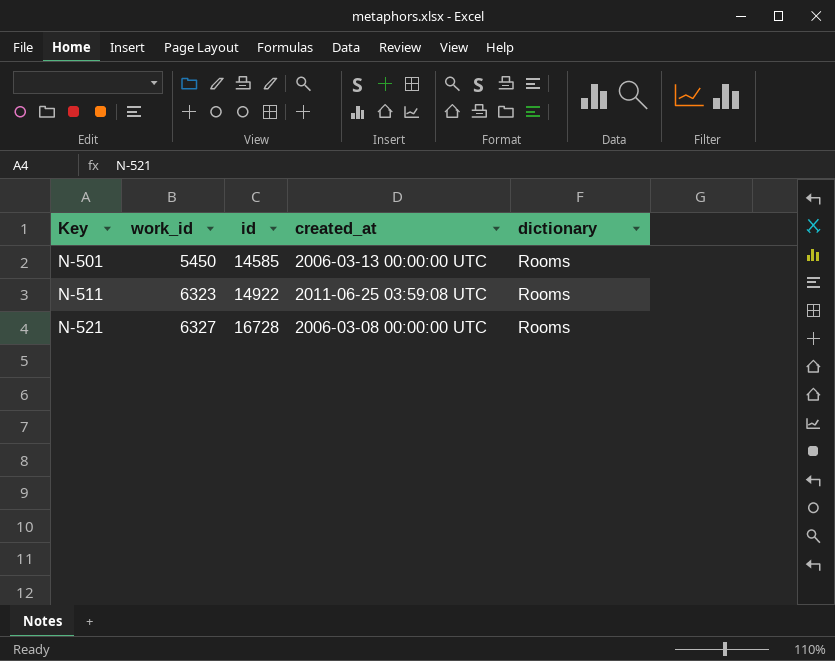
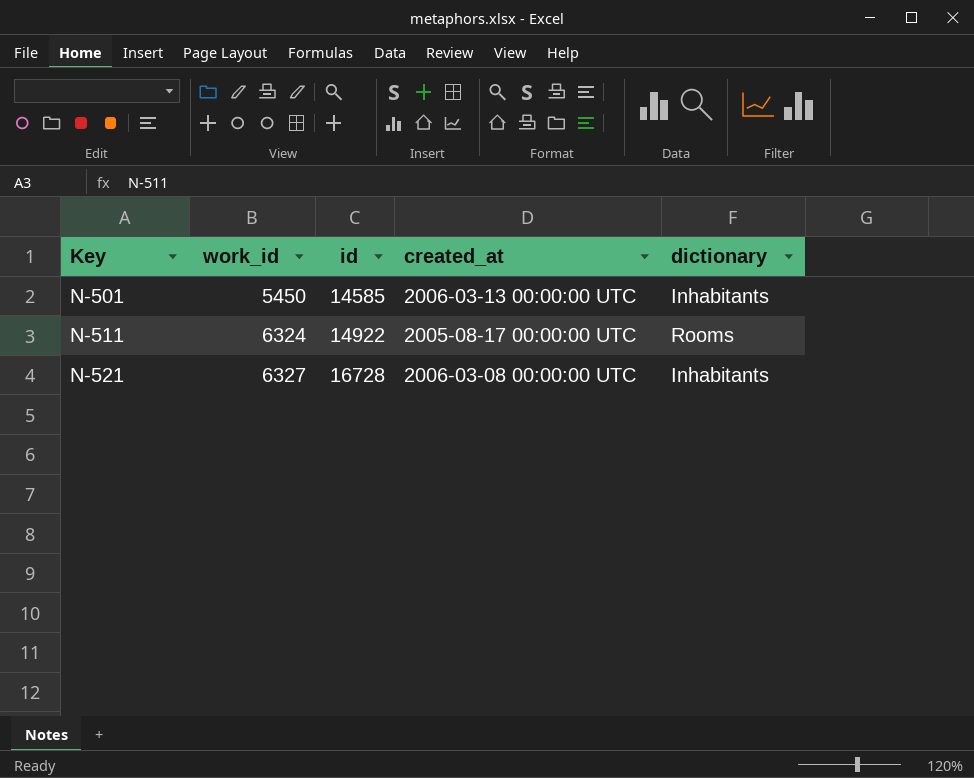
N-501 | dictionary: Rooms -> Inhabitants
N-511 | work_id: 6323 -> 6324
N-511 | created_at: 2011-06-25 03:59:08 UTC -> 2005-08-17 00:00:00 UTC
N-521 | dictionary: Rooms -> Inhabitants

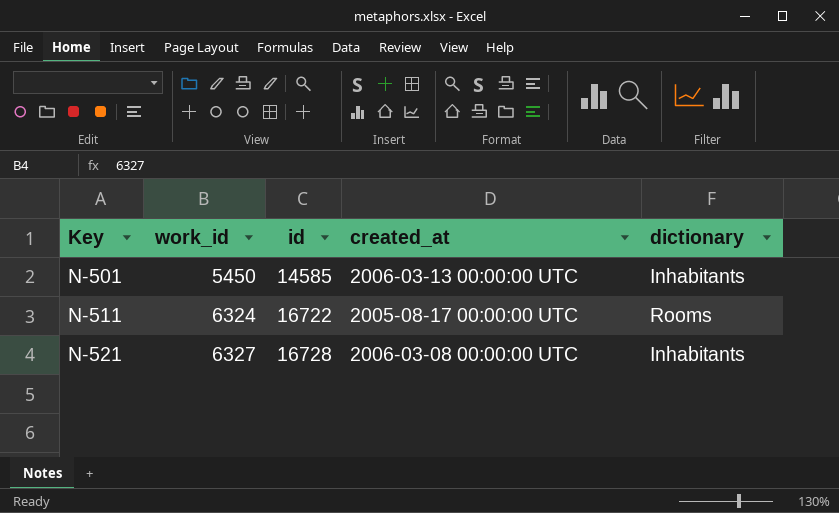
N-511 | id: 14922 -> 16722

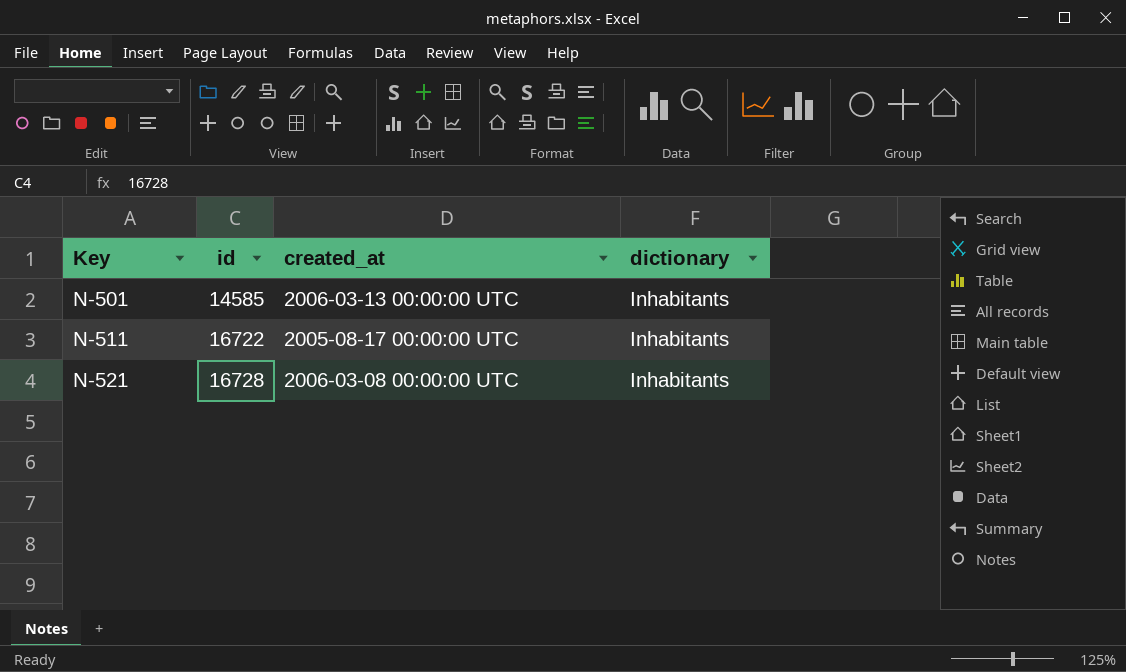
column work_id | position: 2 -> none
N-511 | dictionary: Rooms -> Inhabitants

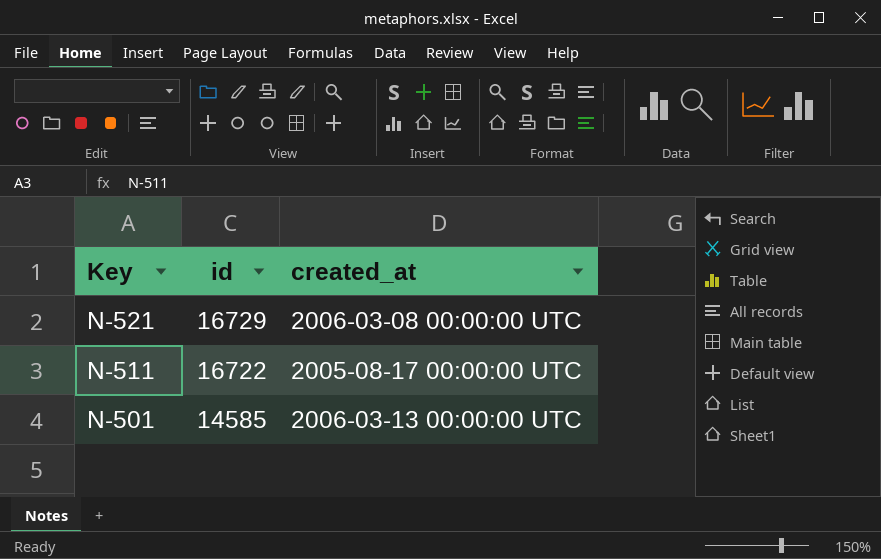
row order: Key ascending -> Key descending
column dictionary | position: 4 -> none
N-521 | id: 16728 -> 16729

